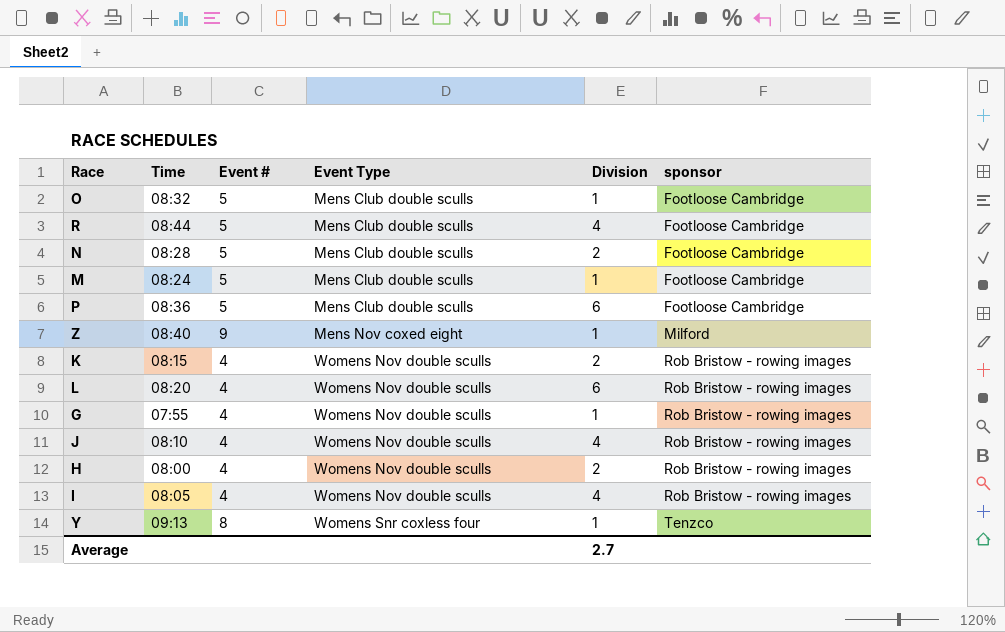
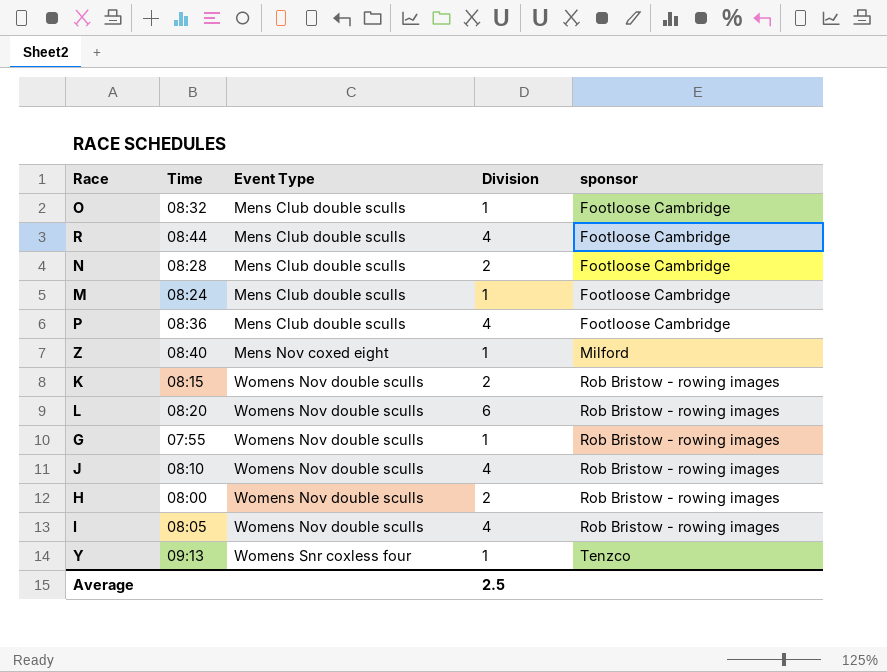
column Event # | position: 3 -> none
P | Division: 6 -> 4
Average | Division: 2.7 -> 2.5

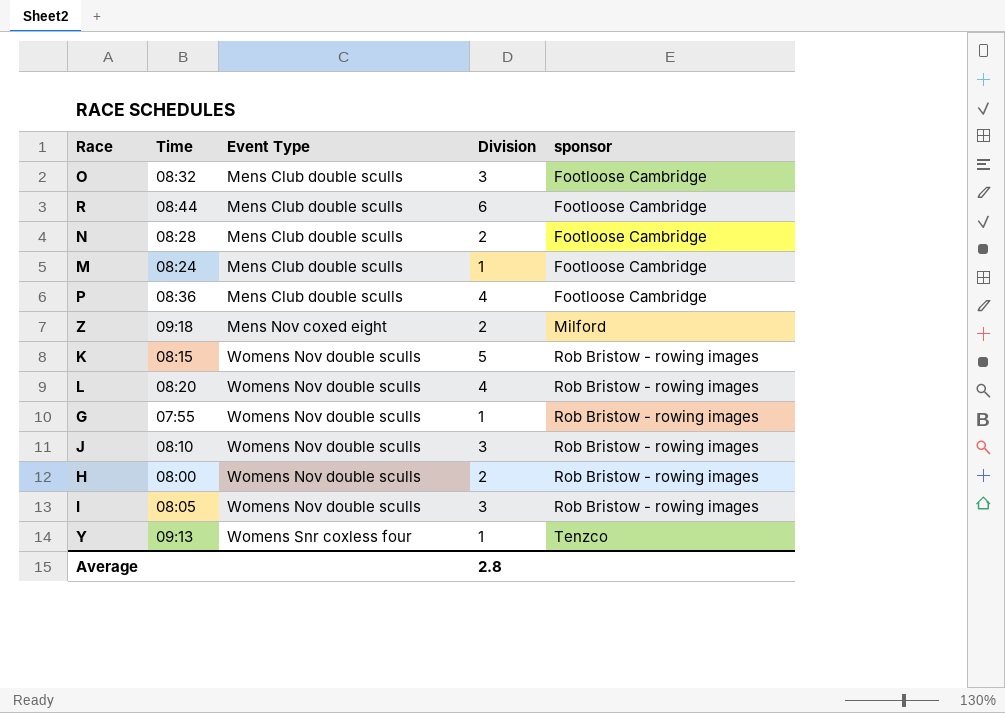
O | Division: 1 -> 3
R | Division: 4 -> 6
Z | Time: 08:40 -> 09:18
Z | Division: 1 -> 2
K | Division: 2 -> 5
L | Division: 6 -> 4
J | Division: 4 -> 3
I | Division: 4 -> 3
Average | Division: 2.5 -> 2.8

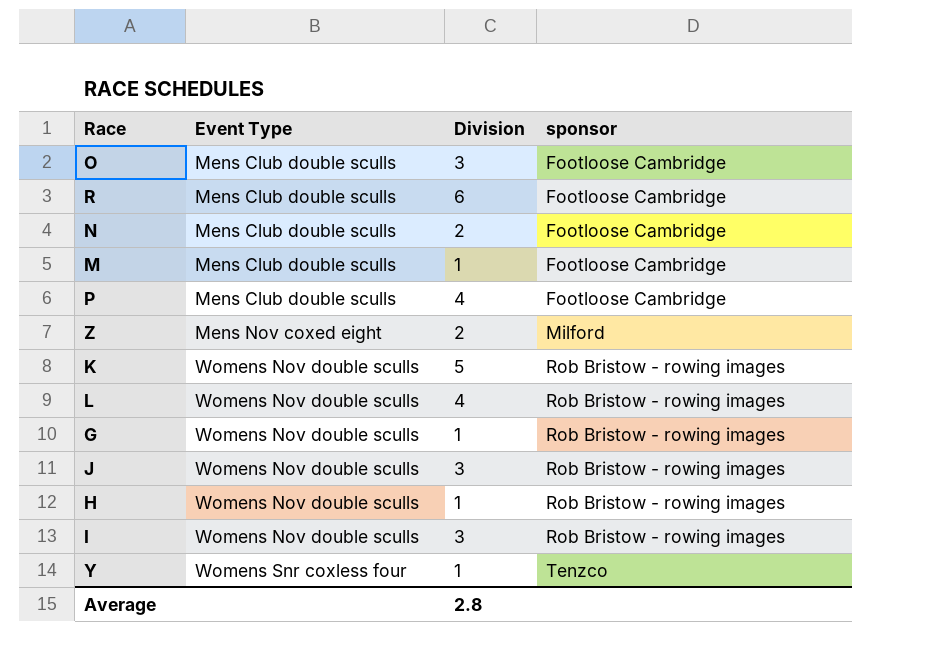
column Time | position: 2 -> none
H | Division: 2 -> 1

